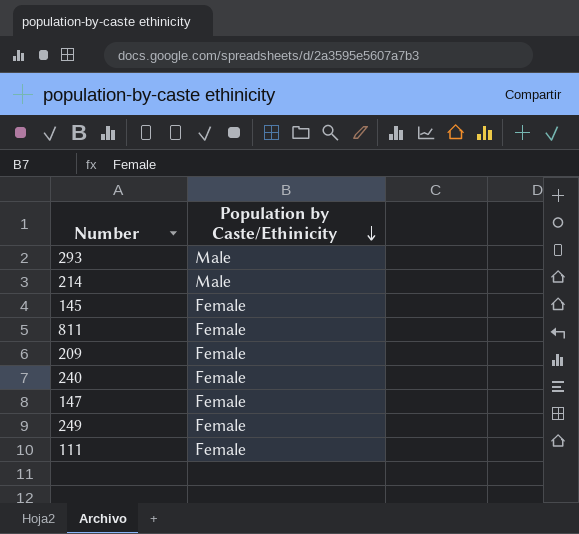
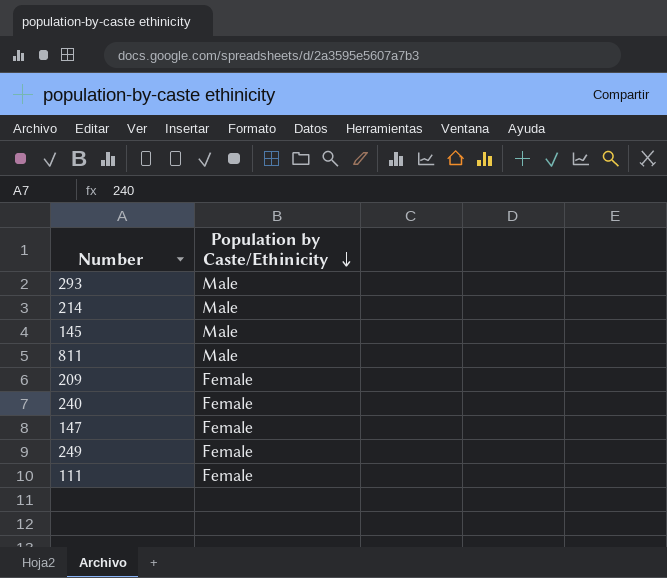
145 | Population by Caste/Ethinicity: Female -> Male
811 | Population by Caste/Ethinicity: Female -> Male

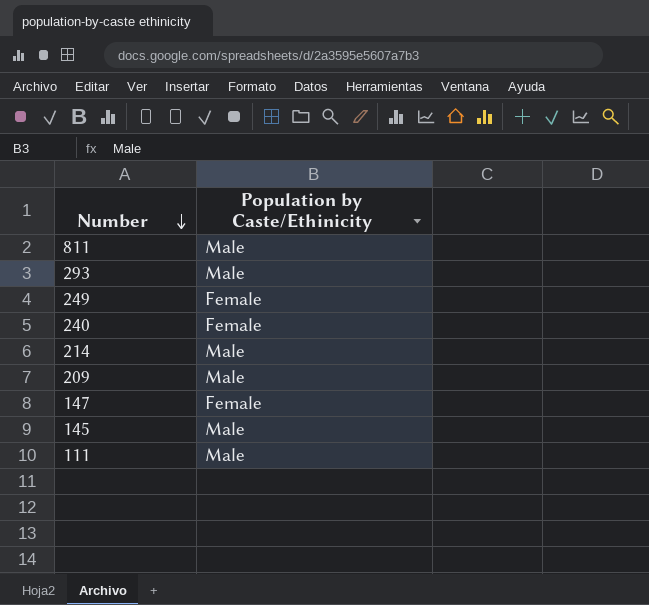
row order: Population by Caste/Ethinicity descending -> Number descending
209 | Population by Caste/Ethinicity: Female -> Male
111 | Population by Caste/Ethinicity: Female -> Male

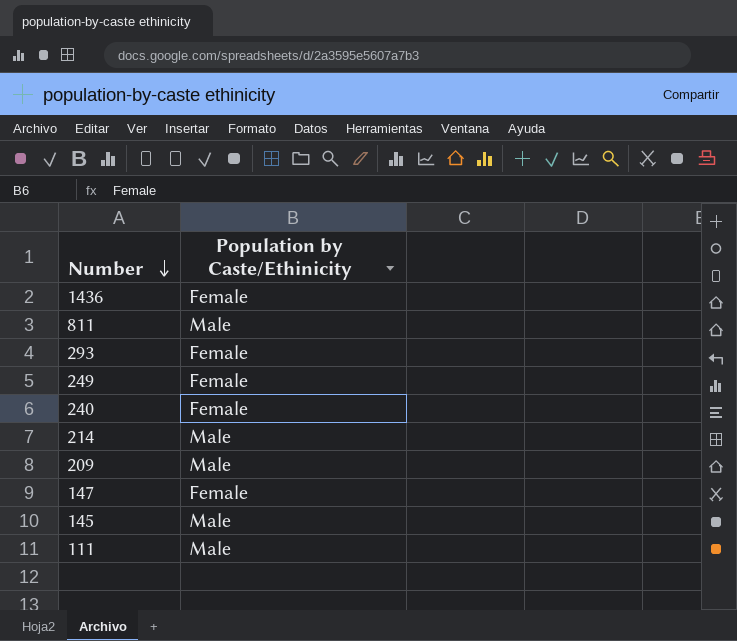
row 1436: none -> Female
293 | Population by Caste/Ethinicity: Male -> Female

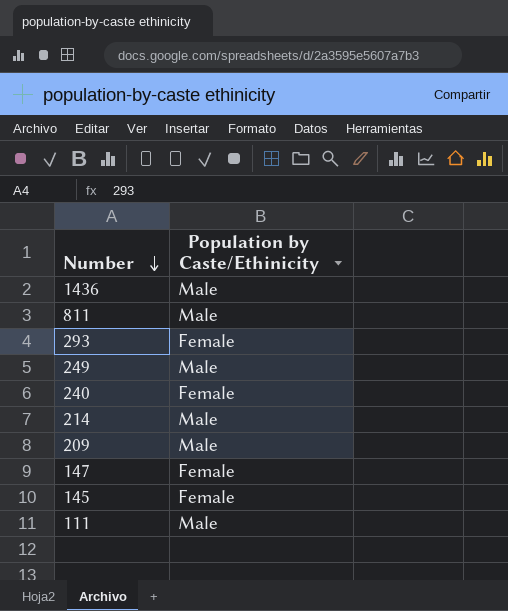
1436 | Population by Caste/Ethinicity: Female -> Male
249 | Population by Caste/Ethinicity: Female -> Male
145 | Population by Caste/Ethinicity: Male -> Female

